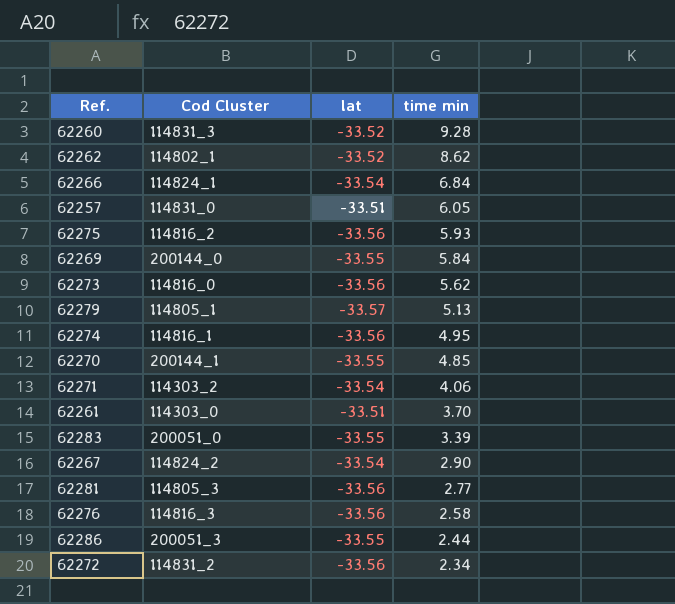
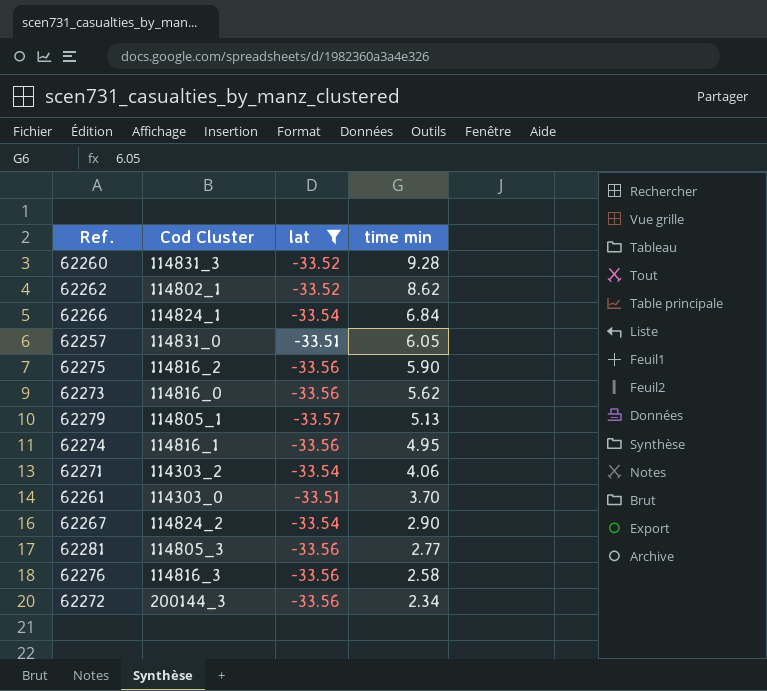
filter: none -> lat != -33.55
62275 | time min: 5.93 -> 5.90
62272 | Cod Cluster: 114831_2 -> 200144_3

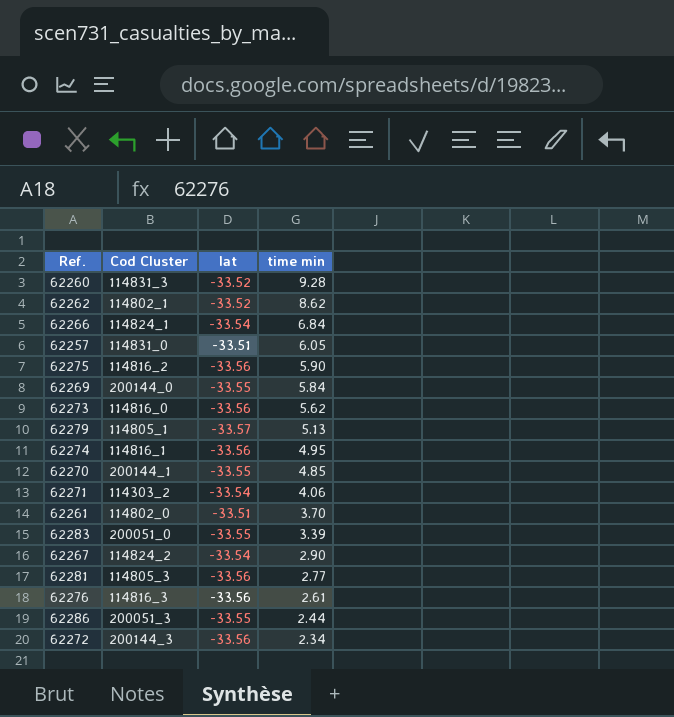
filter: lat != -33.55 -> none
62261 | Cod Cluster: 114303_0 -> 114802_0
62276 | time min: 2.58 -> 2.61

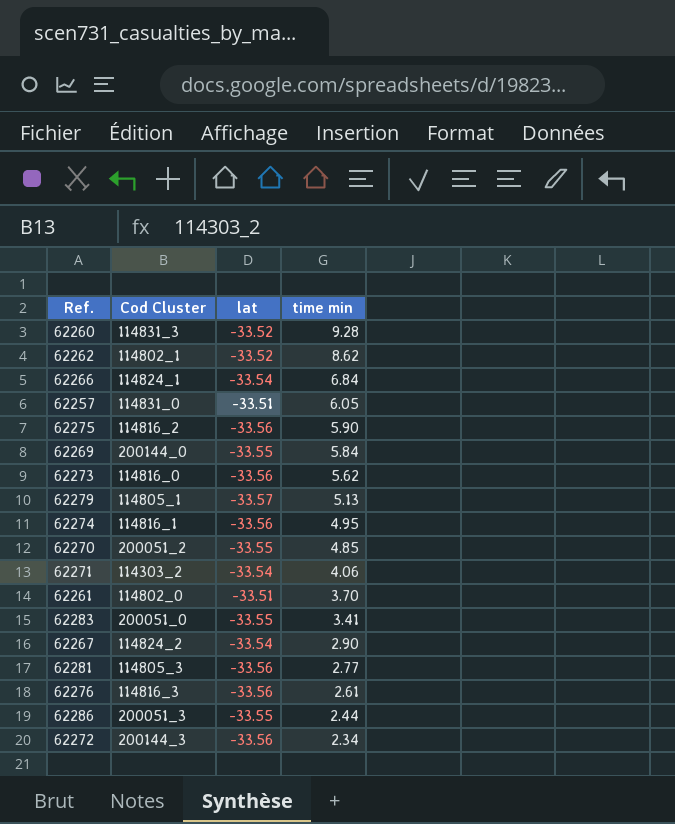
62270 | Cod Cluster: 200144_1 -> 200051_2
62283 | time min: 3.39 -> 3.41

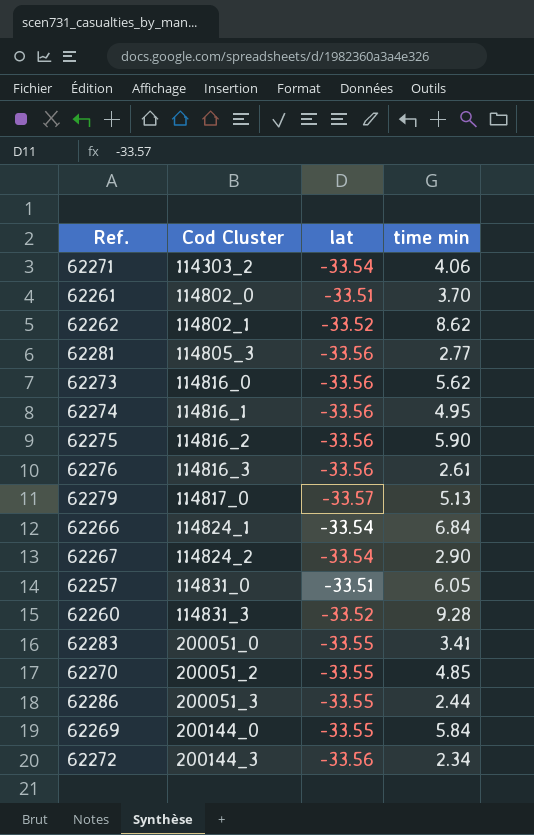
row order: time min descending -> Cod Cluster ascending
62279 | Cod Cluster: 114805_1 -> 114817_0

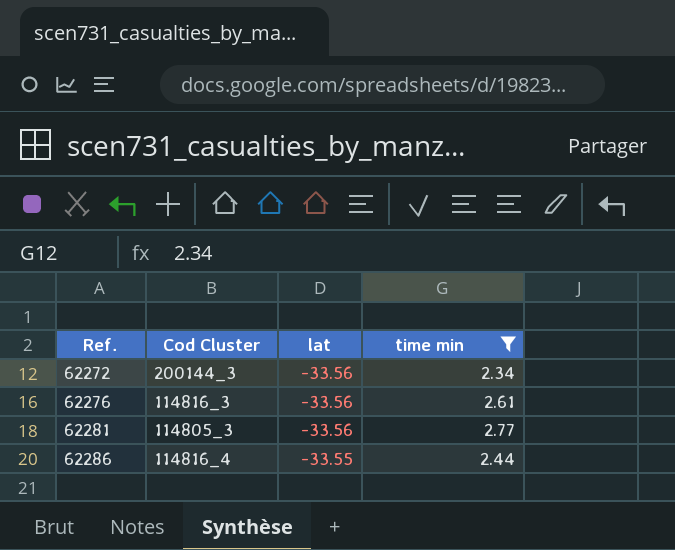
filter: none -> time min <= 2.77
row order: Cod Cluster ascending -> Ref. ascending
62286 | Cod Cluster: 200051_3 -> 114816_4

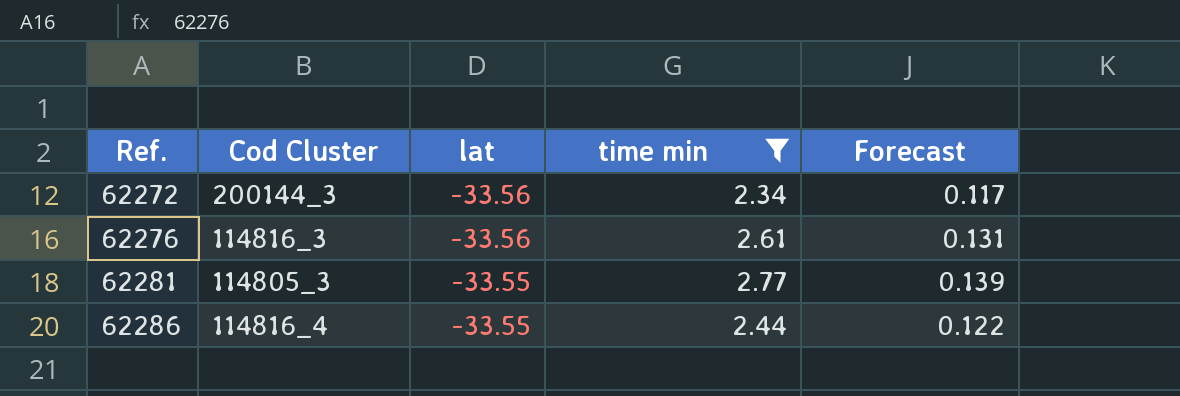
column Forecast | formula: none -> [time min] * 0.05
62281 | lat: -33.56 -> -33.55

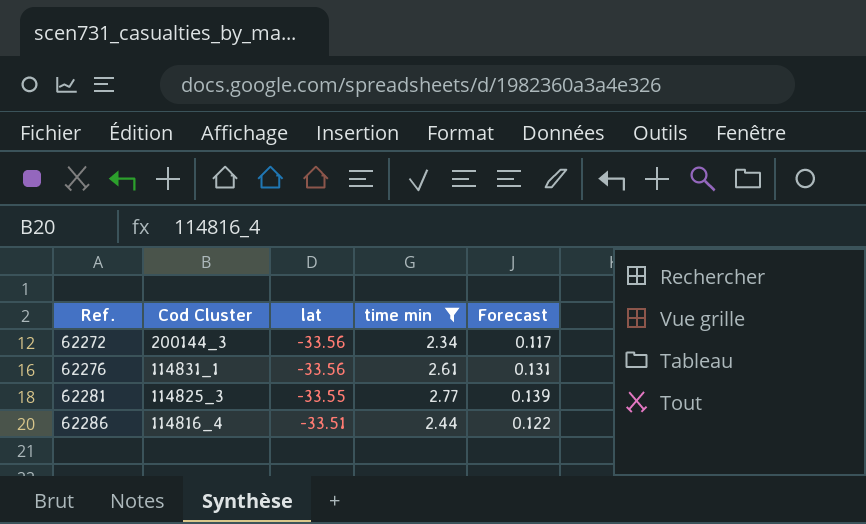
62276 | Cod Cluster: 114816_3 -> 114831_1
62281 | Cod Cluster: 114805_3 -> 114825_3
62286 | lat: -33.55 -> -33.51

